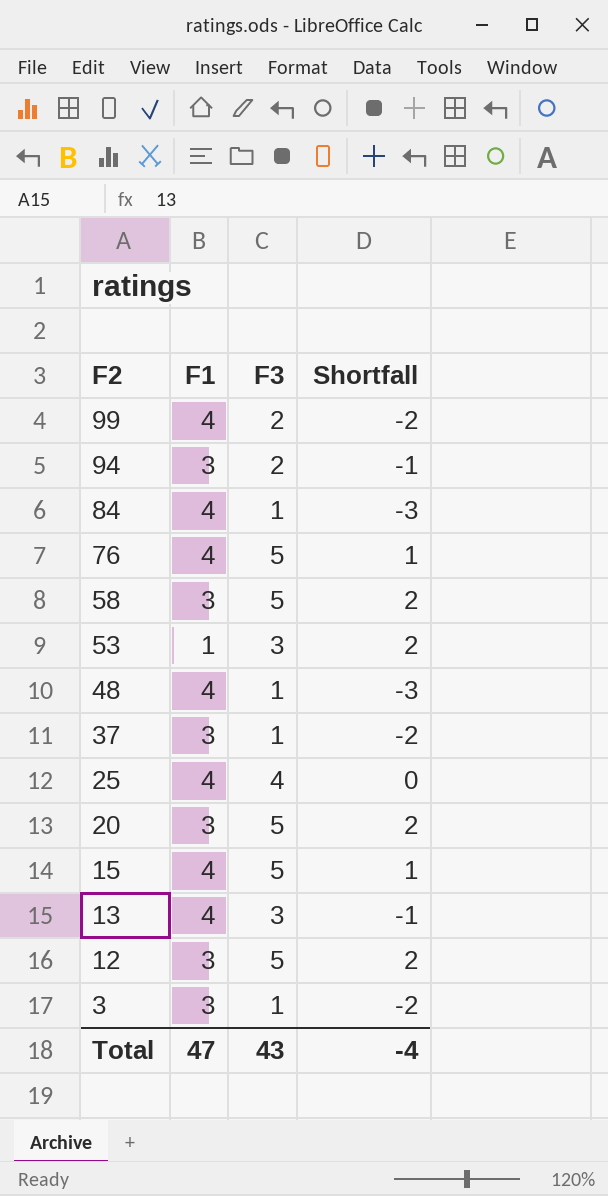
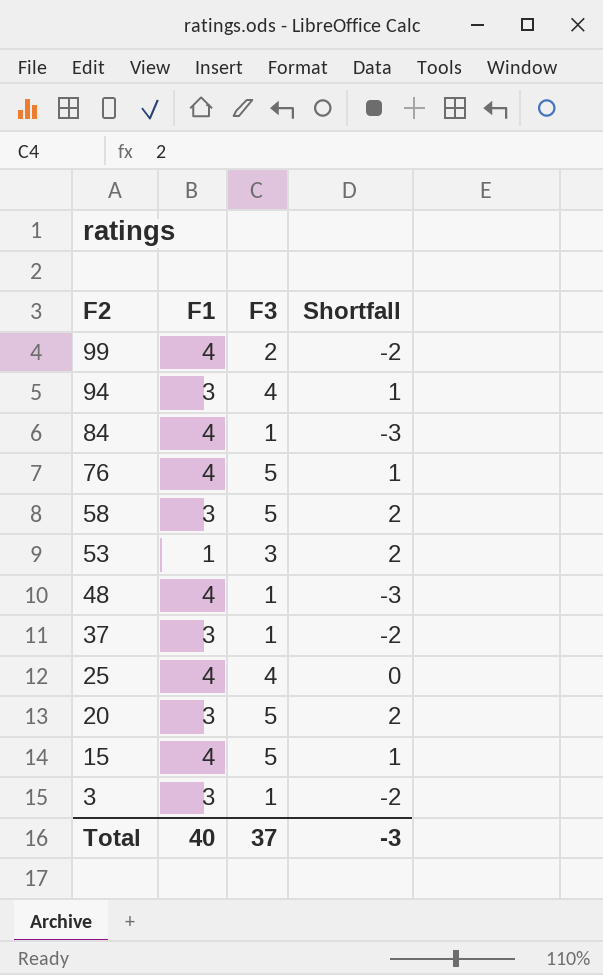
row 13: 4 | 3 | -1 -> none
row 12: 3 | 5 | 2 -> none
94 | F3: 2 -> 4
94 | Shortfall: -1 -> 1
Total | F1: 47 -> 40
Total | F3: 43 -> 37
Total | Shortfall: -4 -> -3

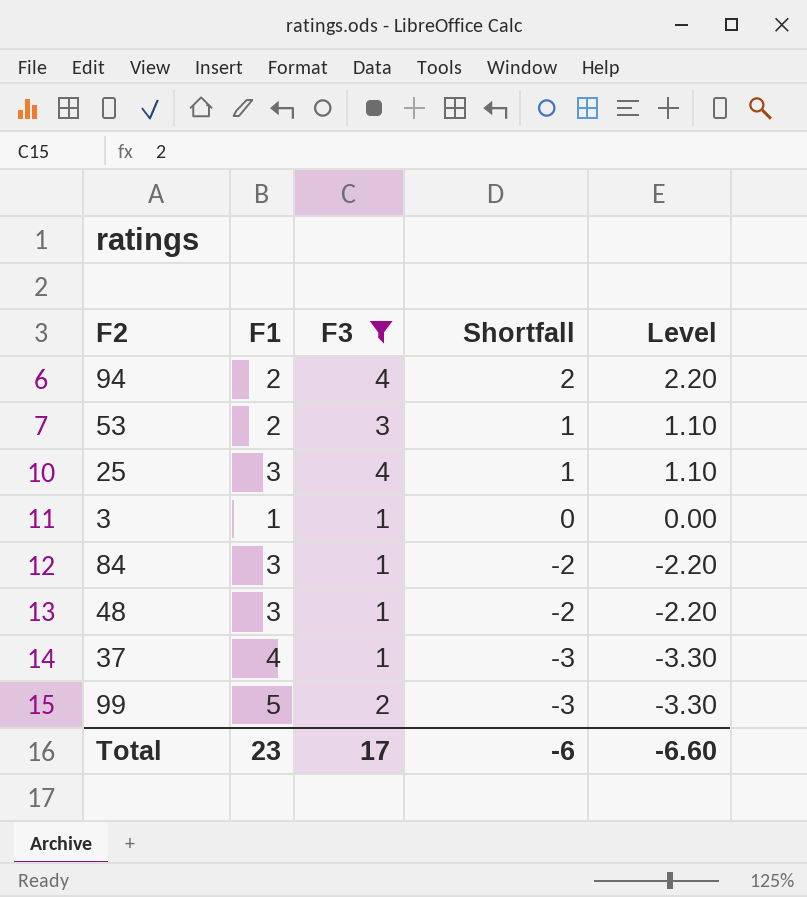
filter: none -> F3 != 5
row order: F2 descending -> Shortfall descending
column Level | formula: none -> [Shortfall] * 1.1
94 | F1: 3 -> 2
94 | Shortfall: 1 -> 2
53 | F1: 1 -> 2
53 | Shortfall: 2 -> 1
25 | F1: 4 -> 3
25 | Shortfall: 0 -> 1
3 | F1: 3 -> 1
3 | Shortfall: -2 -> 0
84 | F1: 4 -> 3
84 | Shortfall: -3 -> -2
48 | F1: 4 -> 3
48 | Shortfall: -3 -> -2
37 | F1: 3 -> 4
37 | Shortfall: -2 -> -3
99 | F1: 4 -> 5
99 | Shortfall: -2 -> -3
Total | F1: 40 -> 23
Total | F3: 37 -> 17
Total | Shortfall: -3 -> -6

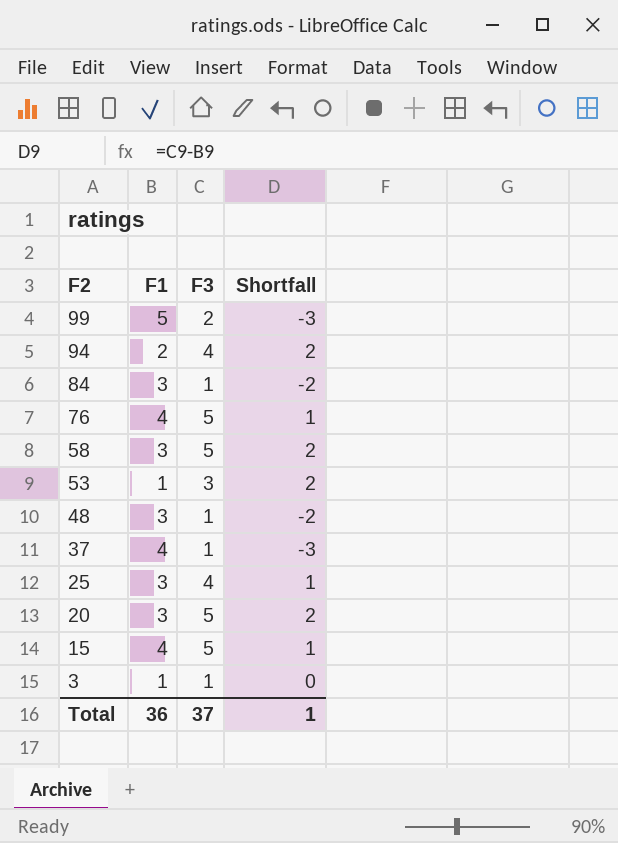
filter: F3 != 5 -> none
row order: Shortfall descending -> F2 descending
column Level | formula: [Shortfall] * 1.1 -> none
53 | F1: 2 -> 1
53 | Shortfall: 1 -> 2
Total | F1: 23 -> 36
Total | F3: 17 -> 37
Total | Shortfall: -6 -> 1

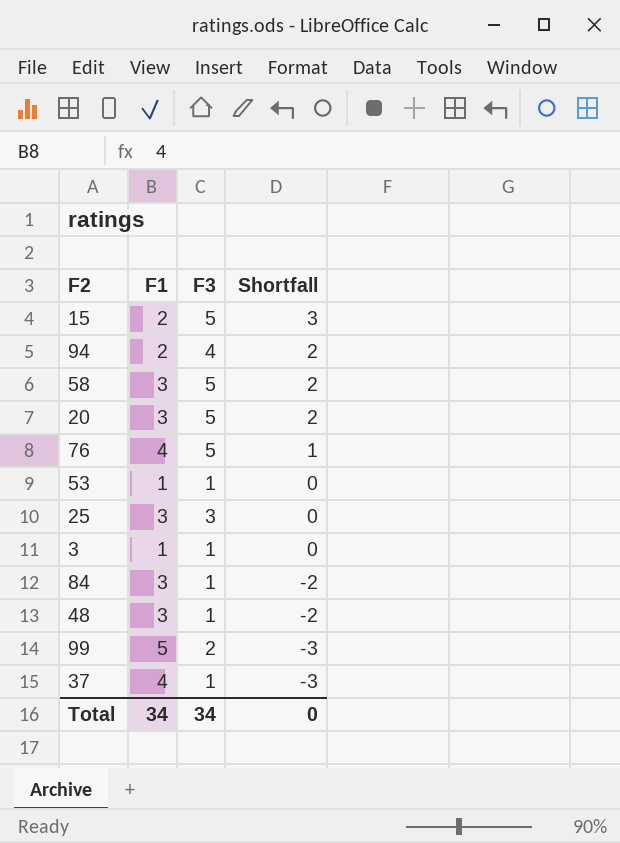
row order: F2 descending -> Shortfall descending
15 | F1: 4 -> 2
15 | Shortfall: 1 -> 3
53 | F3: 3 -> 1
53 | Shortfall: 2 -> 0
25 | F3: 4 -> 3
25 | Shortfall: 1 -> 0
Total | F1: 36 -> 34
Total | F3: 37 -> 34
Total | Shortfall: 1 -> 0

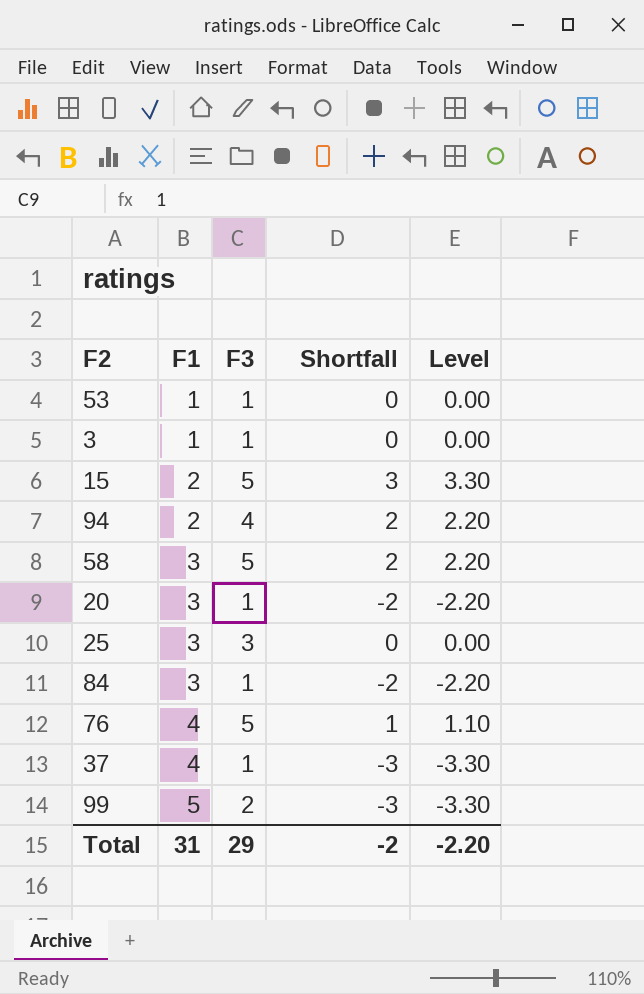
row order: Shortfall descending -> F1 ascending
column Level | formula: none -> [Shortfall] * 1.1
row 48: 3 | 1 | -2 -> none
20 | F3: 5 -> 1
20 | Shortfall: 2 -> -2
Total | F1: 34 -> 31
Total | F3: 34 -> 29
Total | Shortfall: 0 -> -2

